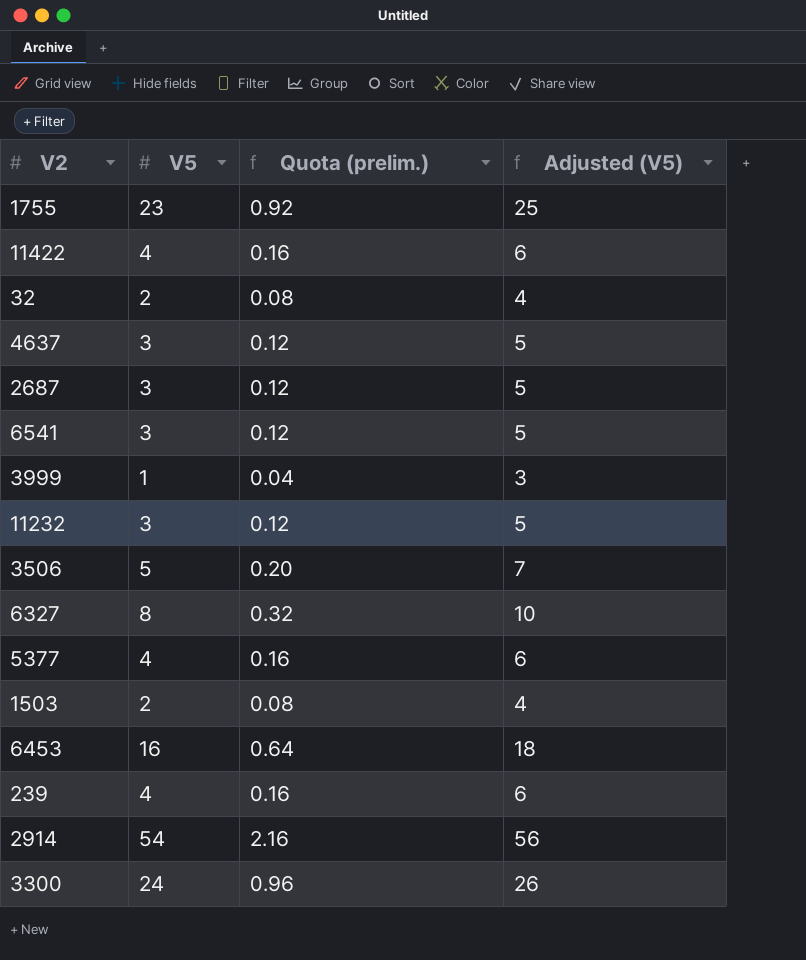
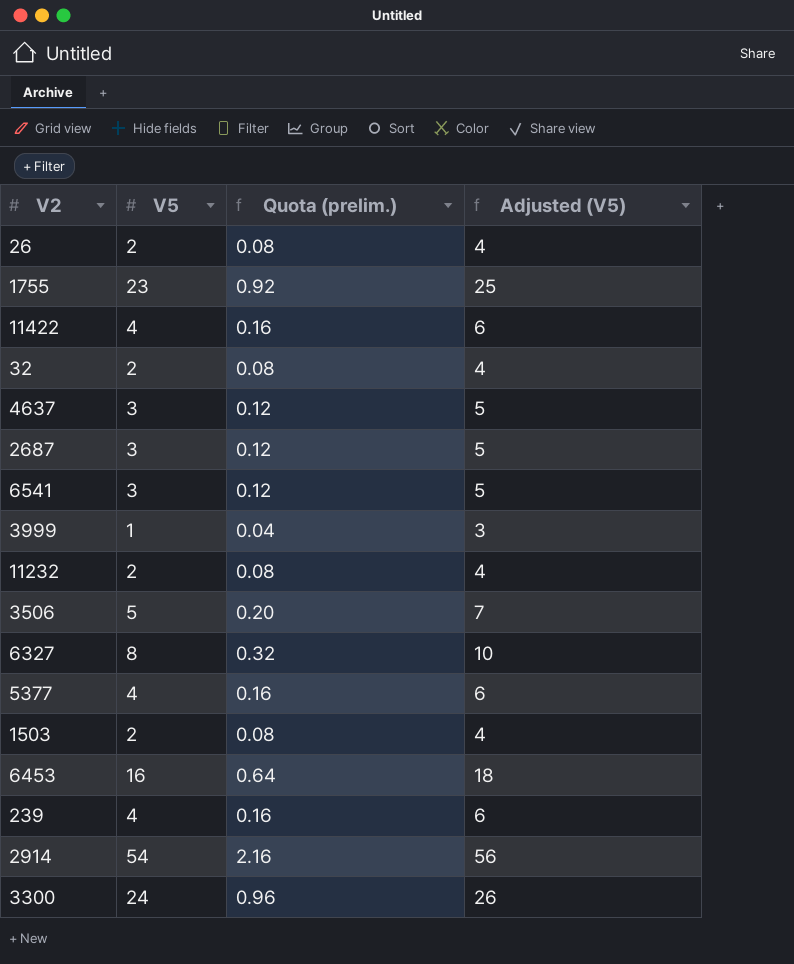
row 26: none -> 2 | 0.08 | 4
11232 | V5: 3 -> 2
11232 | Quota (prelim.): 0.12 -> 0.08
11232 | Adjusted (V5): 5 -> 4

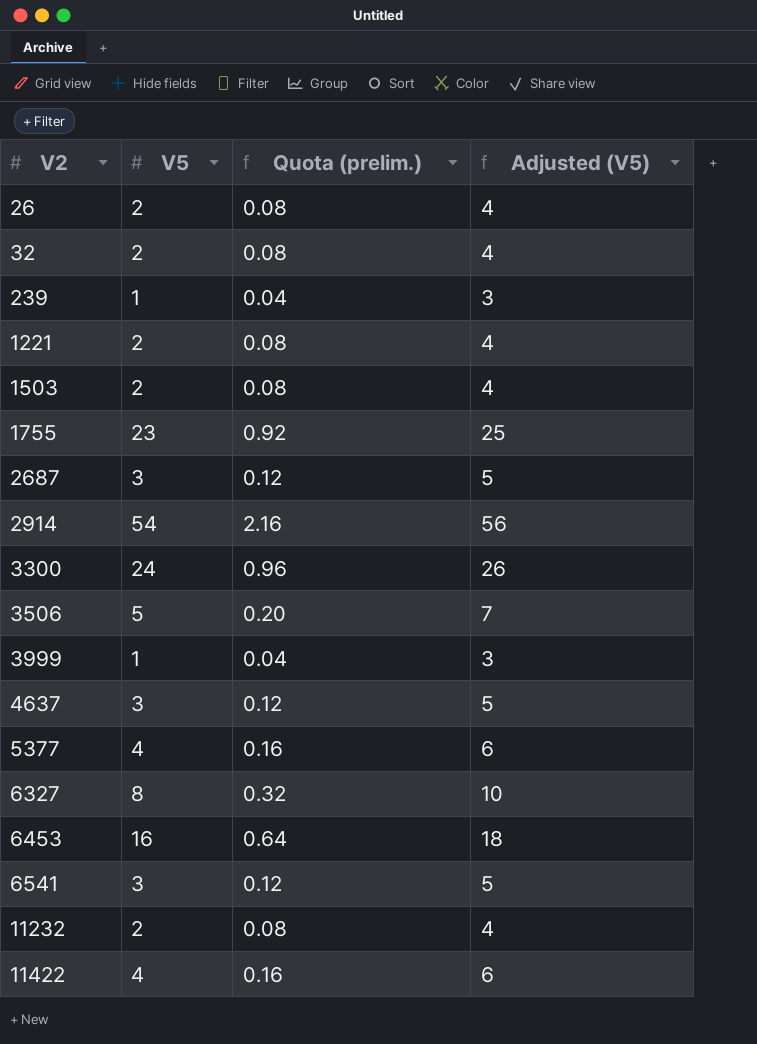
row order: none -> V2 ascending
239 | V5: 4 -> 1
239 | Quota (prelim.): 0.16 -> 0.04
239 | Adjusted (V5): 6 -> 3
row 1221: none -> 2 | 0.08 | 4

